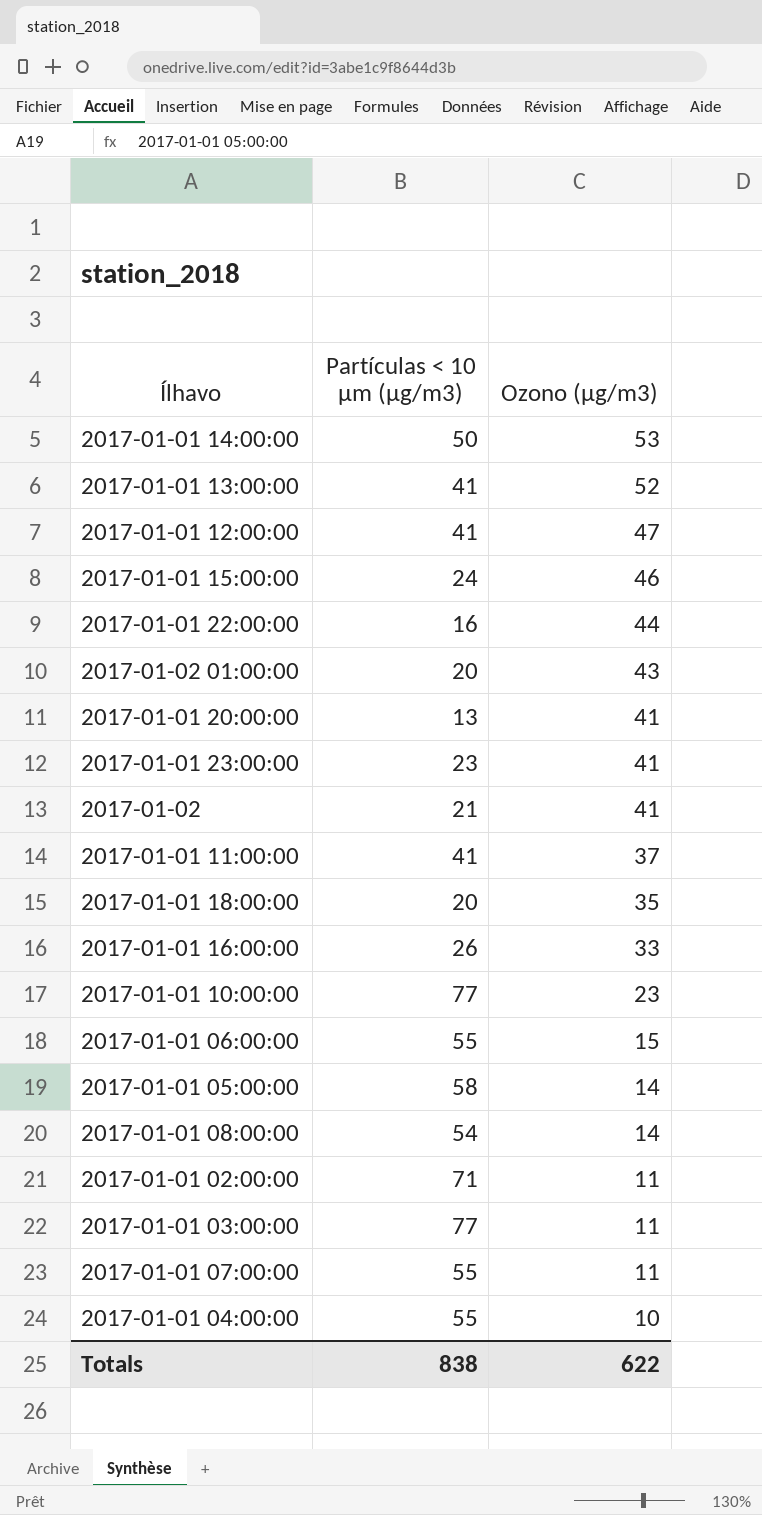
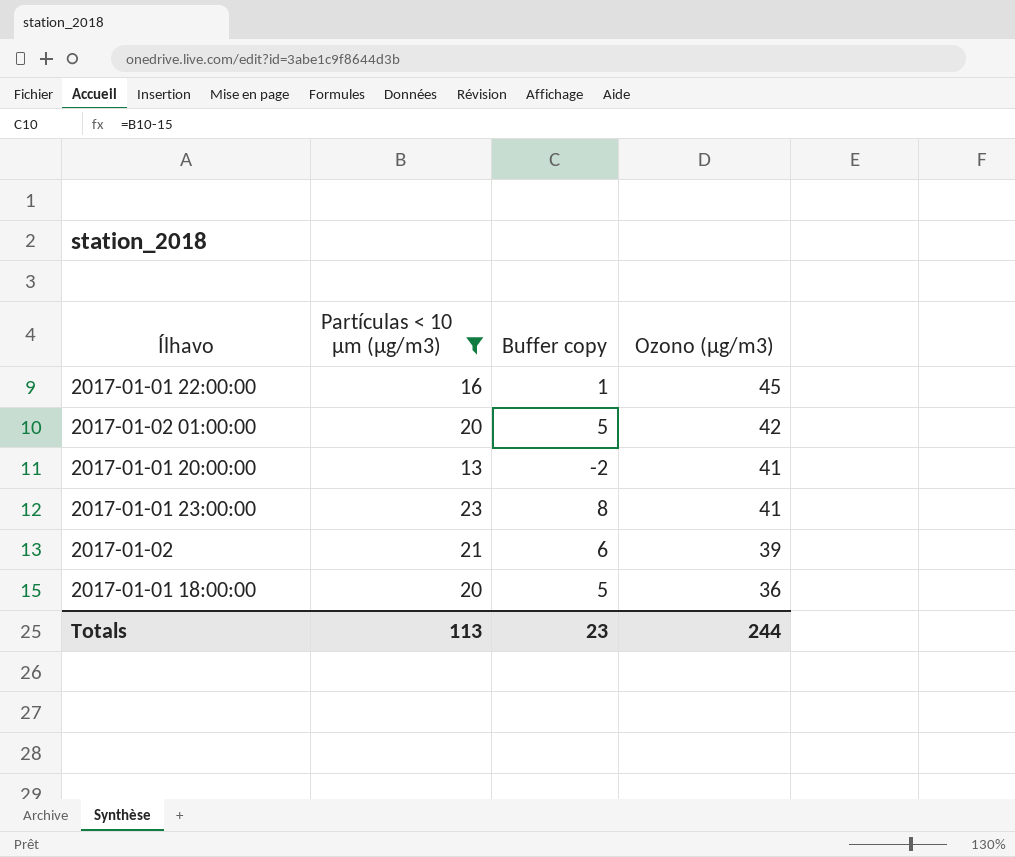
filter: none -> Partículas < 10 µm (µg/m3) <= 23
column Buffer copy | formula: none -> [Partículas < 10 µm (µg/m3)] - 15
2017-01-01 22:00:00 | Ozono (µg/m3): 44 -> 45
2017-01-02 01:00:00 | Ozono (µg/m3): 43 -> 42
2017-01-02 | Ozono (µg/m3): 41 -> 39
2017-01-01 18:00:00 | Ozono (µg/m3): 35 -> 36
Totals | Partículas < 10 µm (µg/m3): 838 -> 113
Totals | Ozono (µg/m3): 622 -> 244

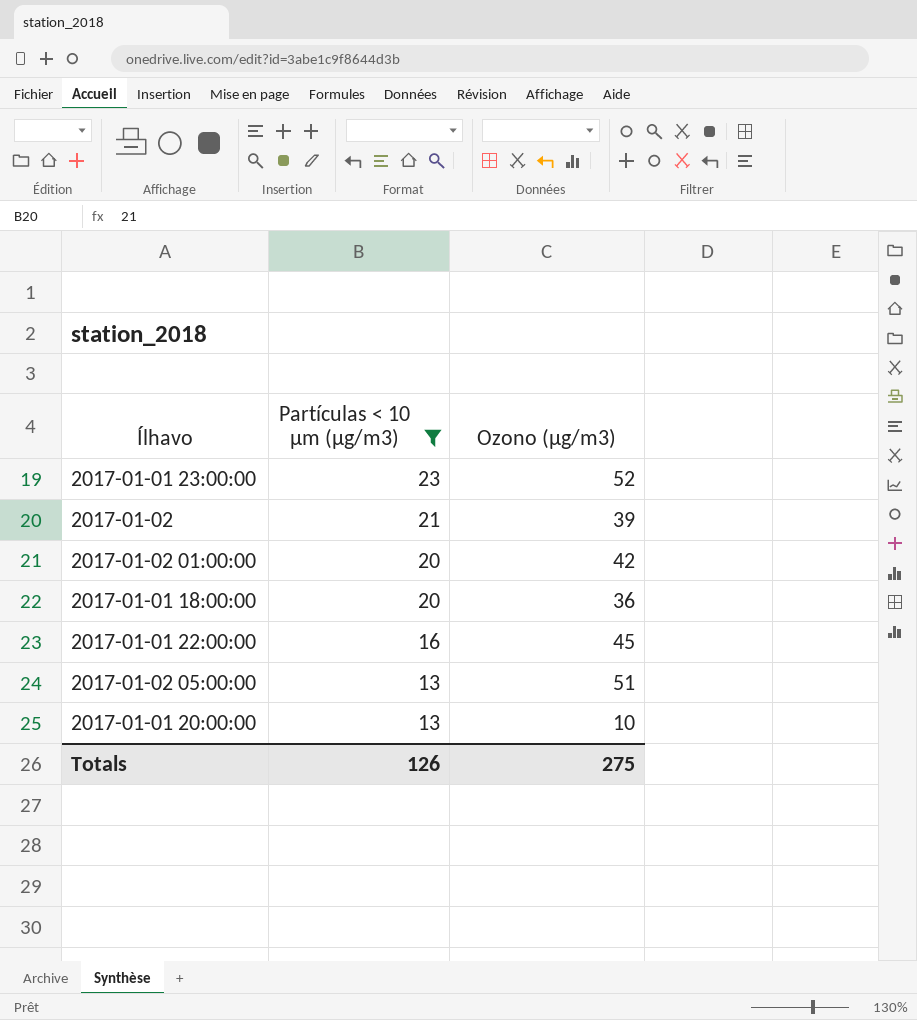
row order: Ozono (µg/m3) descending -> Partículas < 10 µm (µg/m3) descending
column Buffer copy | formula: [Partículas < 10 µm (µg/m3)] - 15 -> none
2017-01-01 23:00:00 | Ozono (µg/m3): 41 -> 52
row 2017-01-02 05:00:00: none -> 13 | 51
2017-01-01 20:00:00 | Ozono (µg/m3): 41 -> 10
Totals | Partículas < 10 µm (µg/m3): 113 -> 126
Totals | Ozono (µg/m3): 244 -> 275

